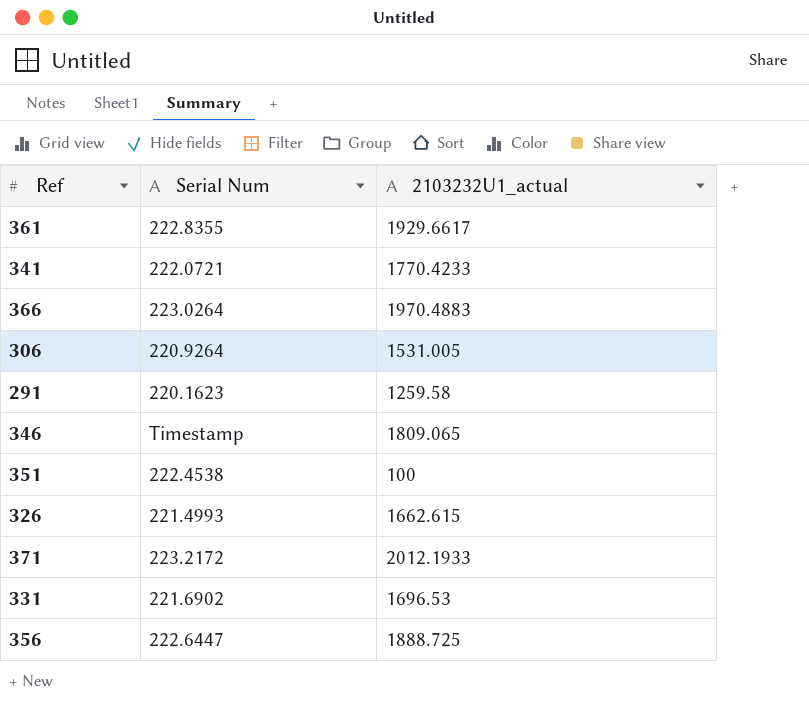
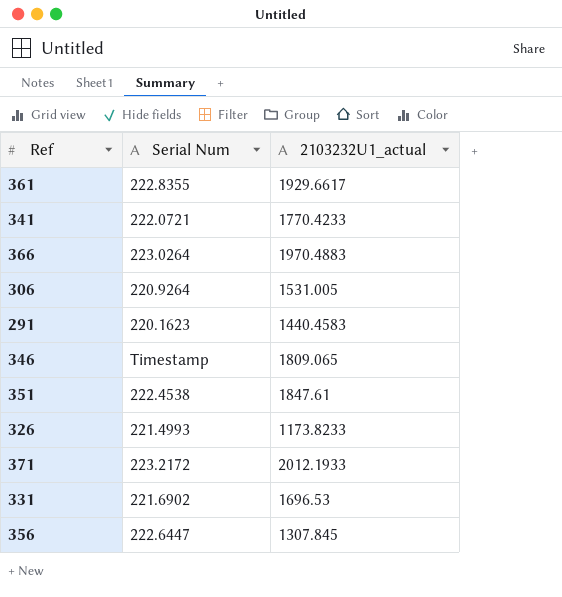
291 | 2103232U1_actual: 1259.58 -> 1440.4583
351 | 2103232U1_actual: 100 -> 1847.61
326 | 2103232U1_actual: 1662.615 -> 1173.8233
356 | 2103232U1_actual: 1888.725 -> 1307.845

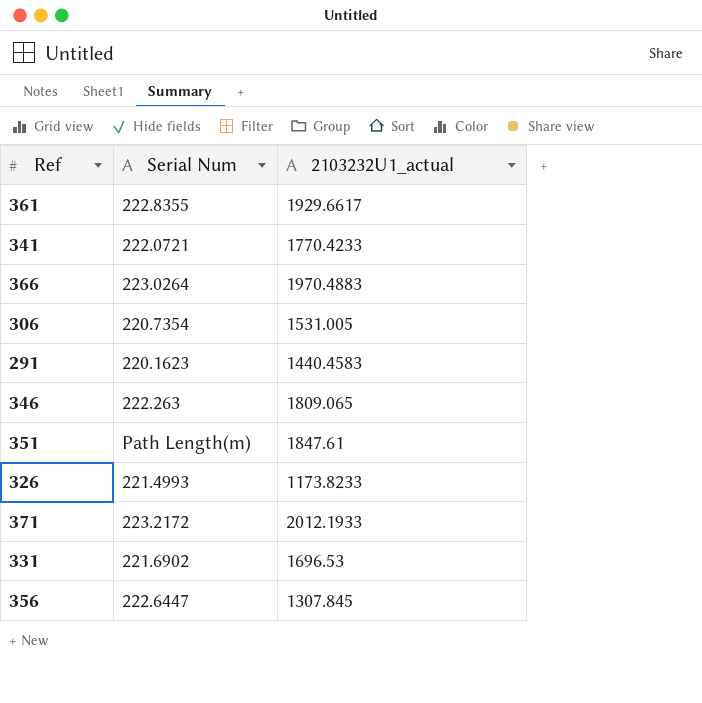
306 | Serial Num: 220.9264 -> 220.7354
346 | Serial Num: Timestamp -> 222.263
351 | Serial Num: 222.4538 -> Path Length(m)

